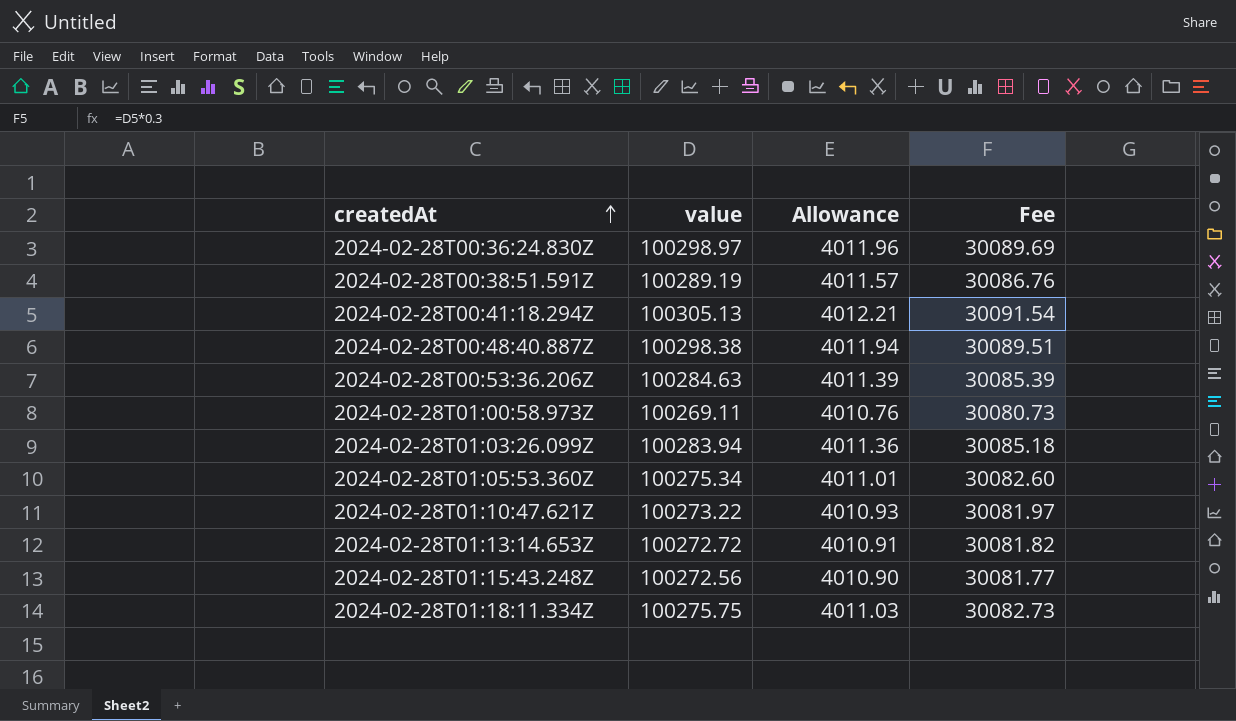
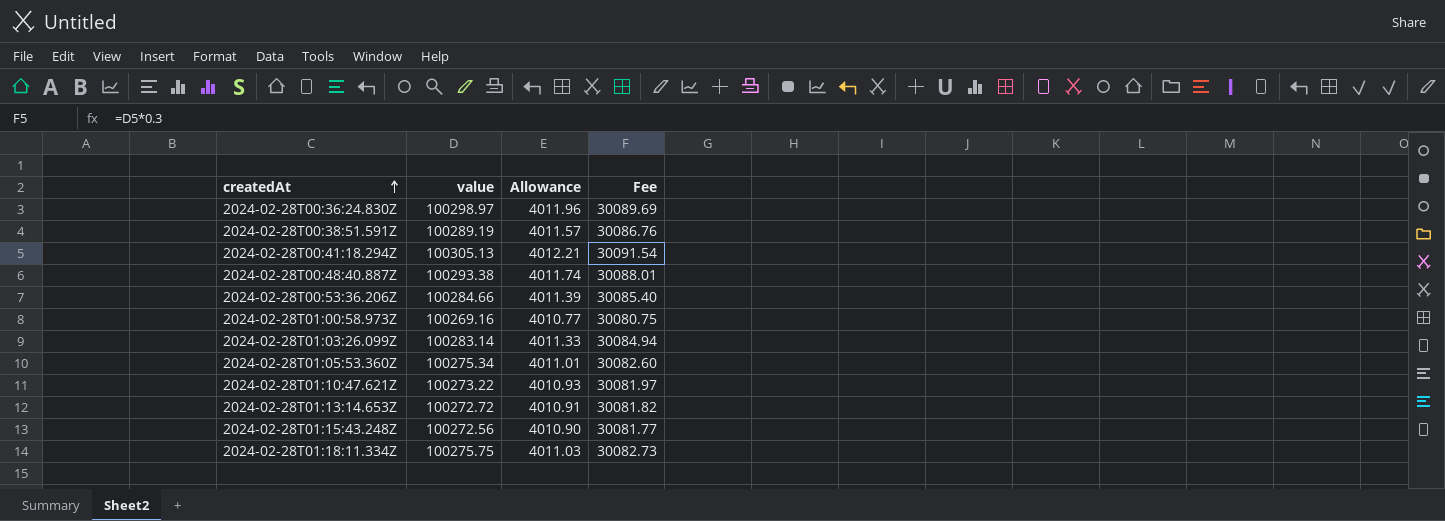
2024-02-28T00:48:40.887Z | value: 100298.38 -> 100293.38
2024-02-28T00:48:40.887Z | Allowance: 4011.94 -> 4011.74
2024-02-28T00:48:40.887Z | Fee: 30089.51 -> 30088.01
2024-02-28T00:53:36.206Z | value: 100284.63 -> 100284.66
2024-02-28T00:53:36.206Z | Fee: 30085.39 -> 30085.40
2024-02-28T01:00:58.973Z | value: 100269.11 -> 100269.16
2024-02-28T01:00:58.973Z | Allowance: 4010.76 -> 4010.77
2024-02-28T01:00:58.973Z | Fee: 30080.73 -> 30080.75
2024-02-28T01:03:26.099Z | value: 100283.94 -> 100283.14
2024-02-28T01:03:26.099Z | Allowance: 4011.36 -> 4011.33
2024-02-28T01:03:26.099Z | Fee: 30085.18 -> 30084.94

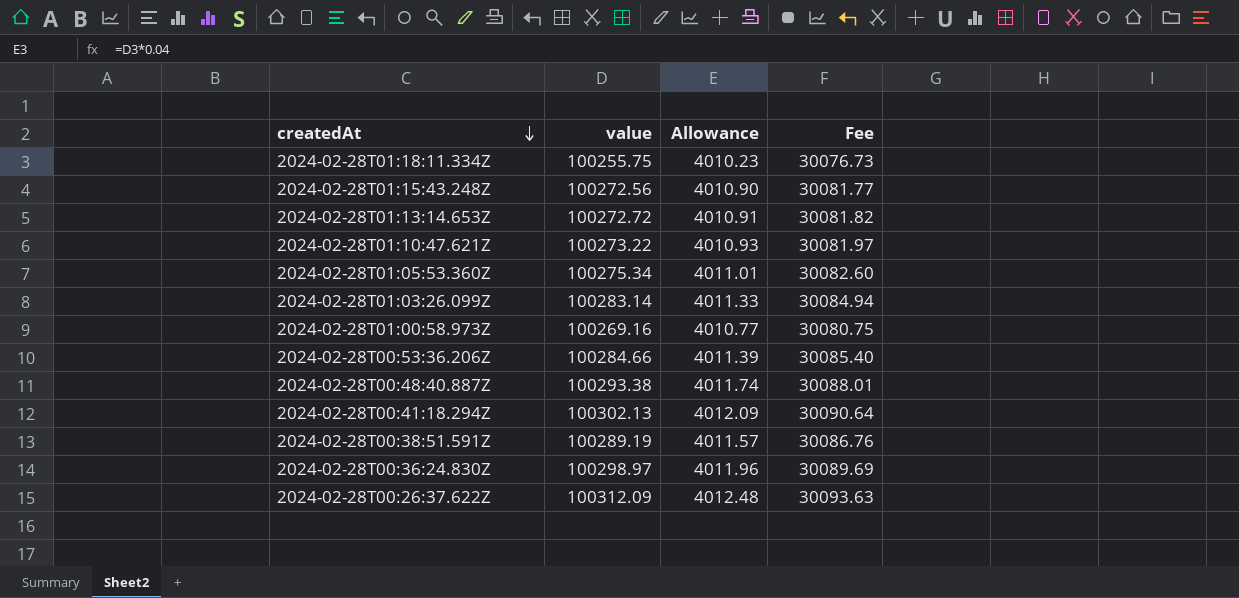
row order: createdAt ascending -> createdAt descending
2024-02-28T01:18:11.334Z | value: 100275.75 -> 100255.75
2024-02-28T01:18:11.334Z | Allowance: 4011.03 -> 4010.23
2024-02-28T01:18:11.334Z | Fee: 30082.73 -> 30076.73
2024-02-28T00:41:18.294Z | value: 100305.13 -> 100302.13
2024-02-28T00:41:18.294Z | Allowance: 4012.21 -> 4012.09
2024-02-28T00:41:18.294Z | Fee: 30091.54 -> 30090.64
row 2024-02-28T00:26:37.622Z: none -> 100312.09 | 4012.48 | 30093.63

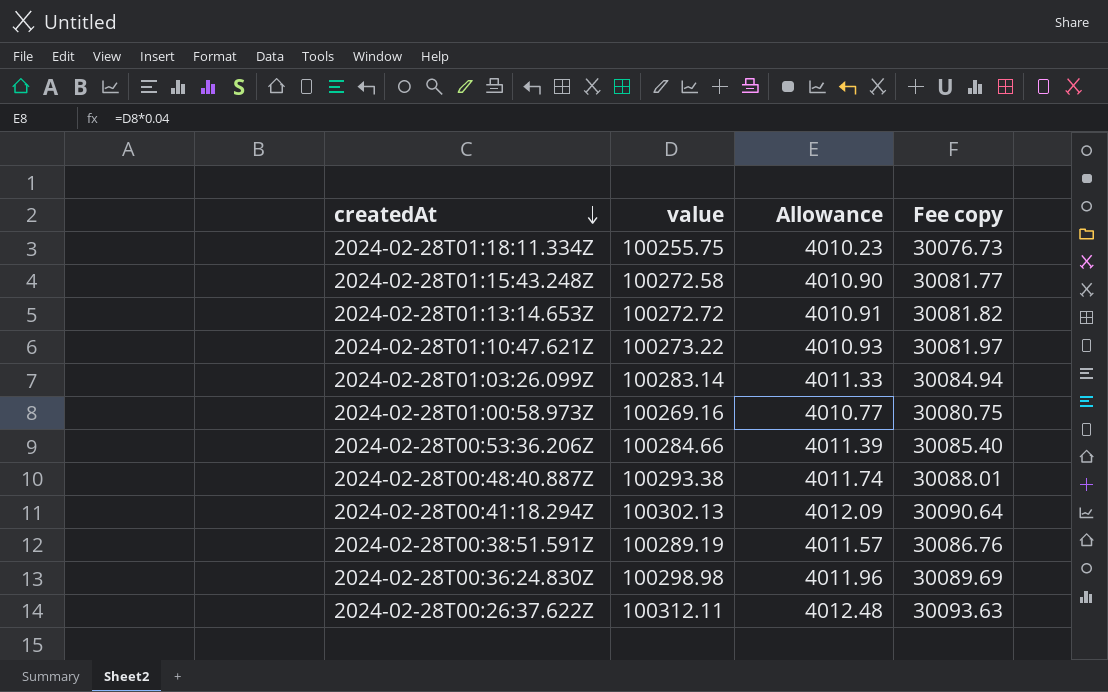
column name: Fee -> Fee copy
row 2024-02-28T01:05:53.360Z: 100275.34 | 4011.01 | 30082.60 -> none
2024-02-28T01:15:43.248Z | value: 100272.56 -> 100272.58
2024-02-28T00:36:24.830Z | value: 100298.97 -> 100298.98
2024-02-28T00:26:37.622Z | value: 100312.09 -> 100312.11

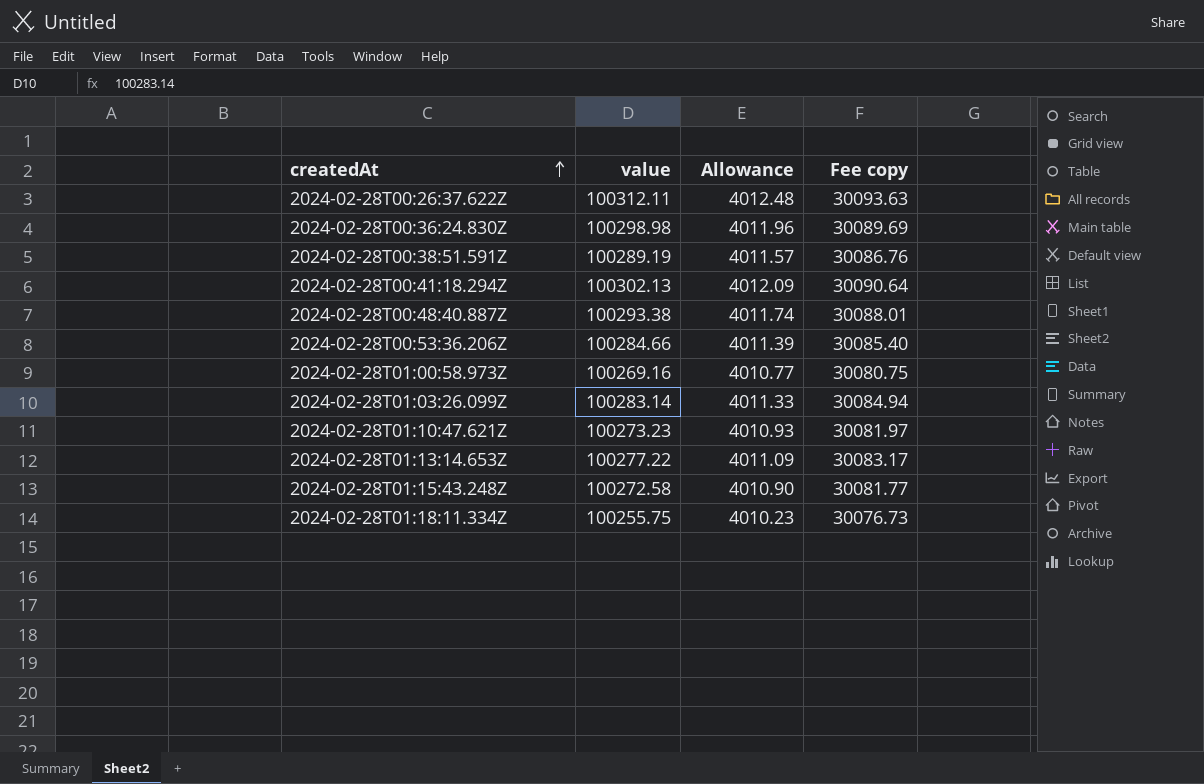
row order: createdAt descending -> createdAt ascending
2024-02-28T01:10:47.621Z | value: 100273.22 -> 100273.23
2024-02-28T01:13:14.653Z | value: 100272.72 -> 100277.22
2024-02-28T01:13:14.653Z | Allowance: 4010.91 -> 4011.09
2024-02-28T01:13:14.653Z | Fee copy: 30081.82 -> 30083.17

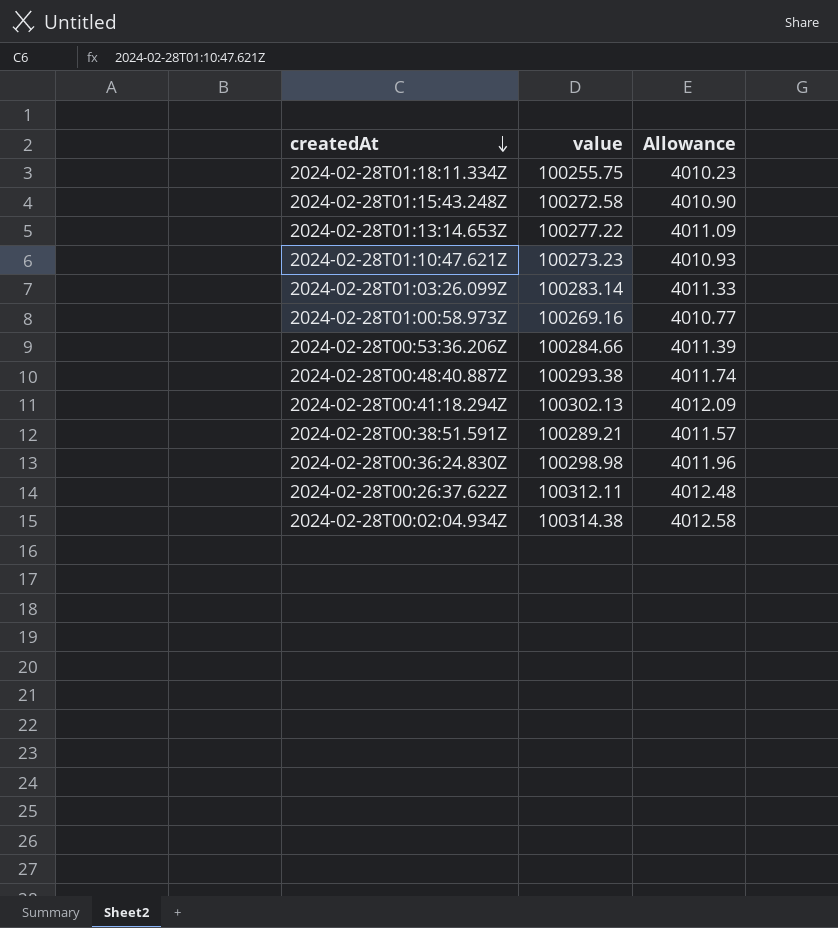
row order: createdAt ascending -> createdAt descending
column Fee copy | formula: [value] * 0.3 -> none
2024-02-28T00:38:51.591Z | value: 100289.19 -> 100289.21
row 2024-02-28T00:02:04.934Z: none -> 100314.38 | 4012.58

